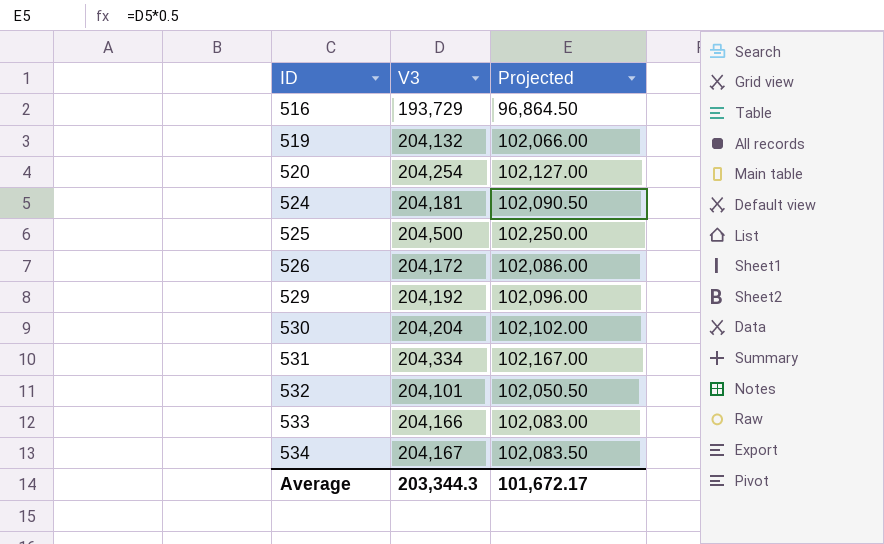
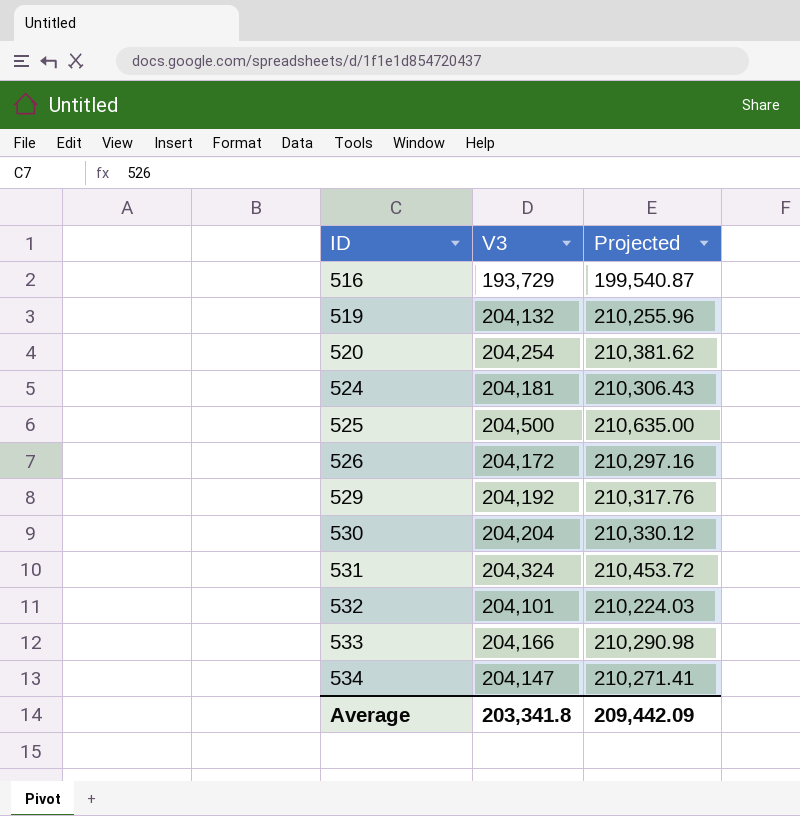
column Projected | formula: [V3] * 0.5 -> [V3] * 1.03
531 | V3: 204,334 -> 204,324
534 | V3: 204,167 -> 204,147
Average | V3: 203,344.3 -> 203,341.8
Average | Projected: 101,672.17 -> 209,442.09

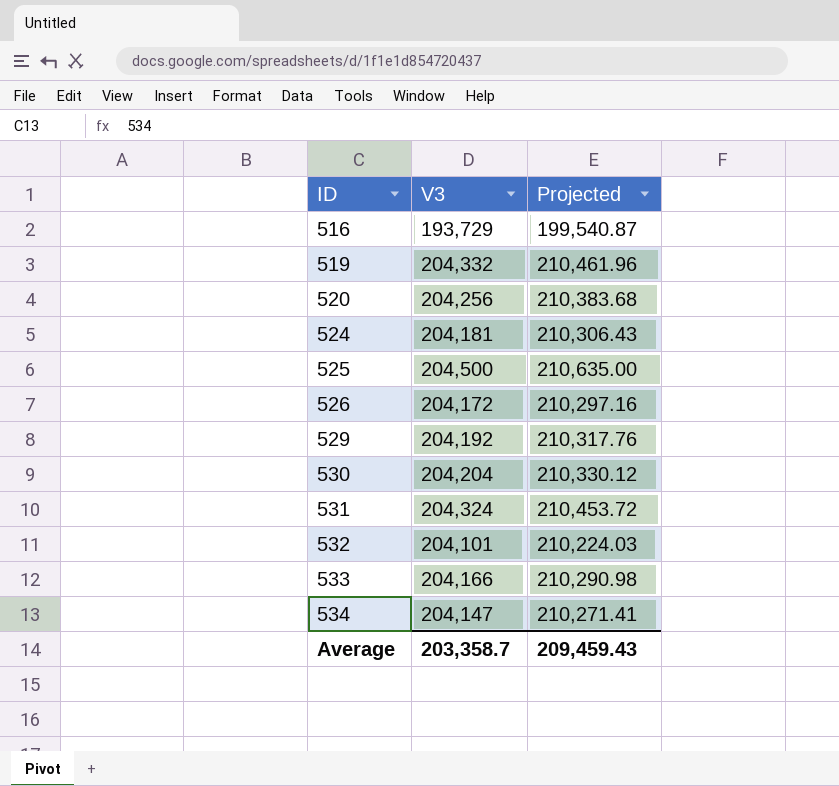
519 | V3: 204,132 -> 204,332
519 | Projected: 210,255.96 -> 210,461.96
520 | V3: 204,254 -> 204,256
520 | Projected: 210,381.62 -> 210,383.68
Average | V3: 203,341.8 -> 203,358.7
Average | Projected: 209,442.09 -> 209,459.43

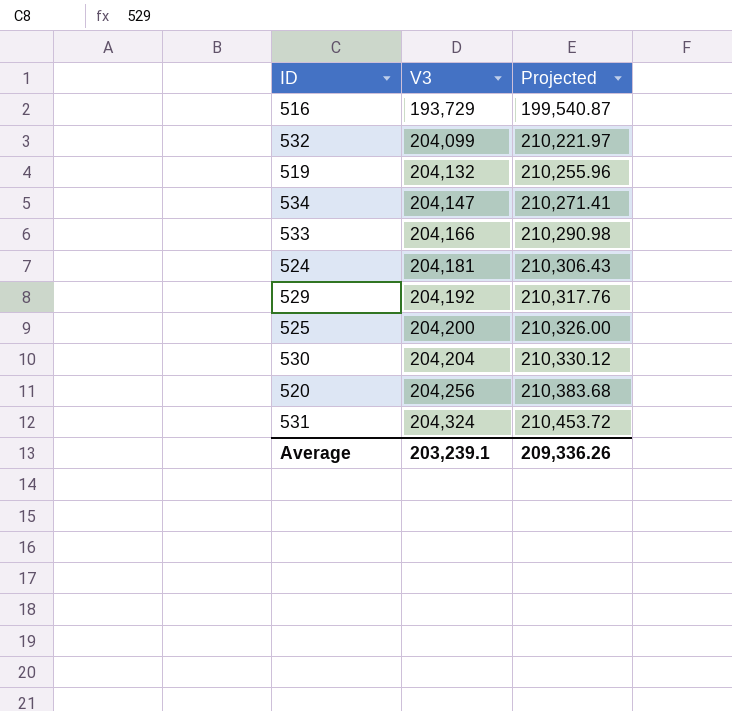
row order: ID ascending -> V3 ascending
row 526: 204,172 | 210,297.16 -> none
532 | V3: 204,101 -> 204,099
532 | Projected: 210,224.03 -> 210,221.97
519 | V3: 204,332 -> 204,132
519 | Projected: 210,461.96 -> 210,255.96
525 | V3: 204,500 -> 204,200
525 | Projected: 210,635.00 -> 210,326.00
Average | V3: 203,358.7 -> 203,239.1
Average | Projected: 209,459.43 -> 209,336.26

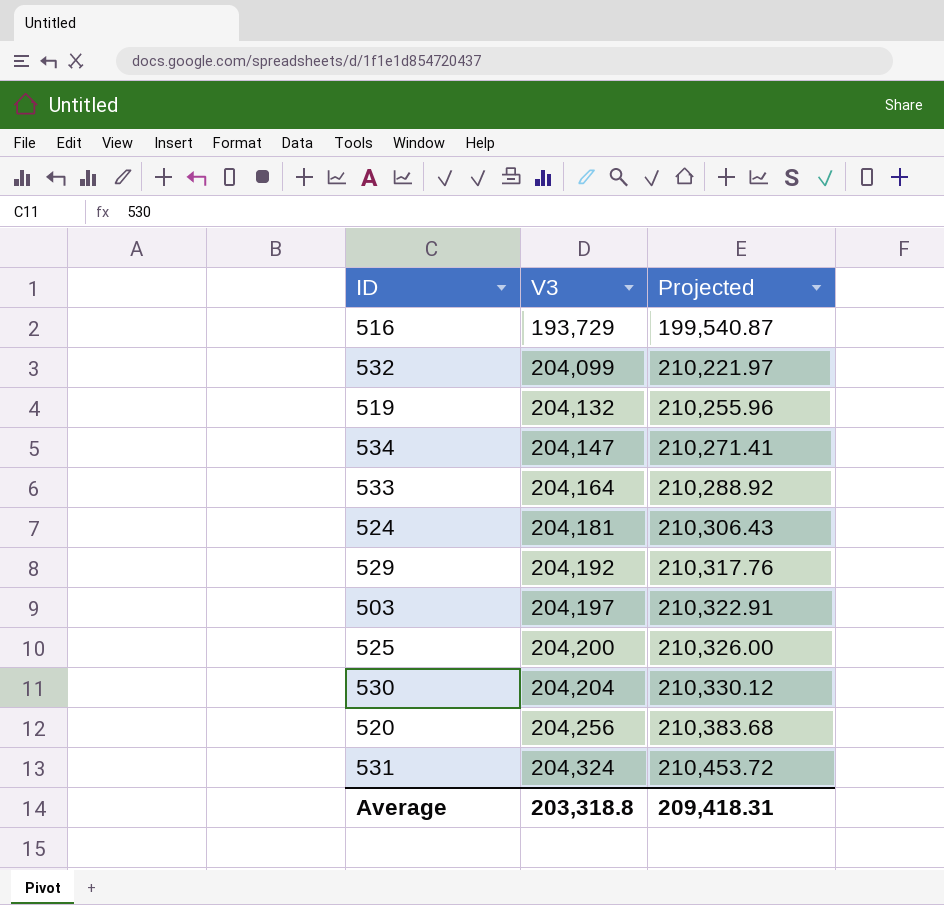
533 | V3: 204,166 -> 204,164
533 | Projected: 210,290.98 -> 210,288.92
row 503: none -> 204,197 | 210,322.91
Average | V3: 203,239.1 -> 203,318.8
Average | Projected: 209,336.26 -> 209,418.31

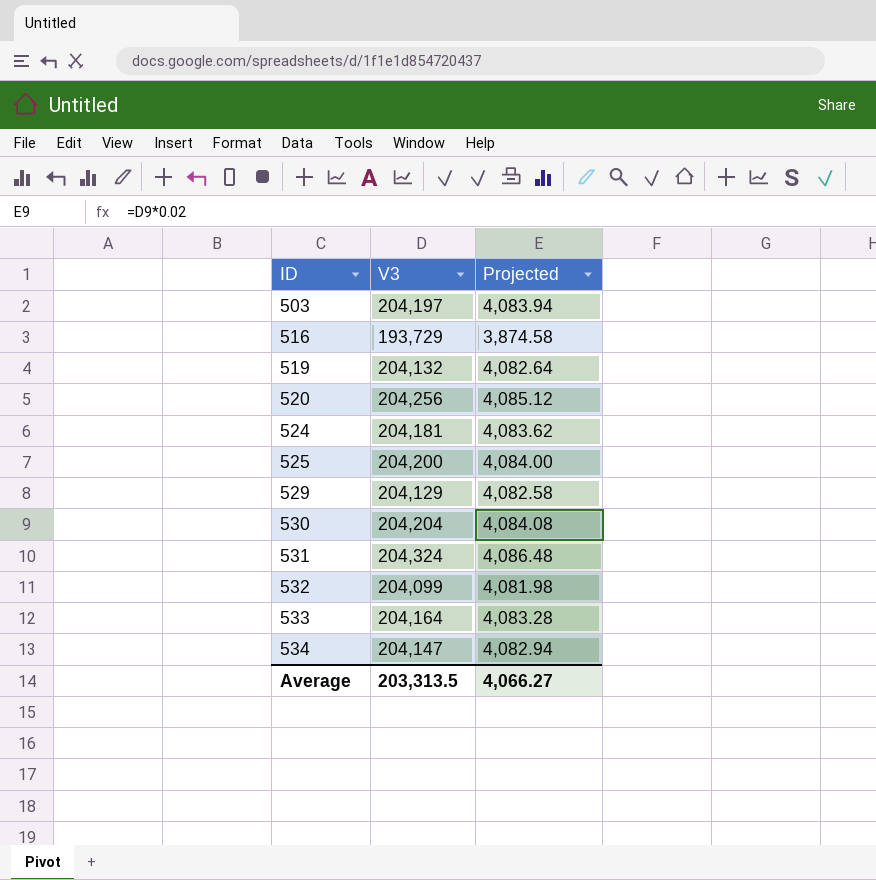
row order: V3 ascending -> ID ascending
column Projected | formula: [V3] * 1.03 -> [V3] * 0.02
529 | V3: 204,192 -> 204,129
Average | V3: 203,318.8 -> 203,313.5
Average | Projected: 209,418.31 -> 4,066.27

